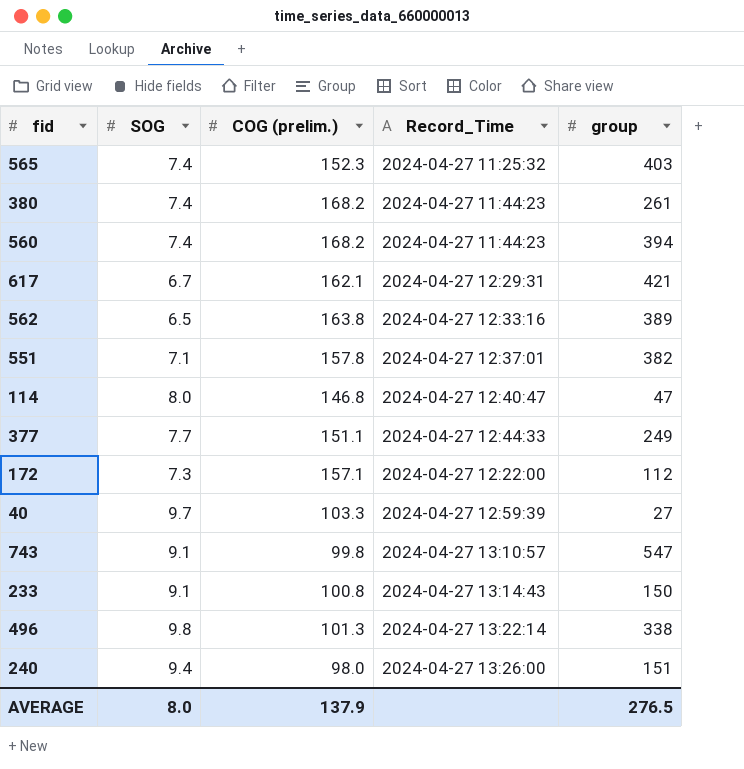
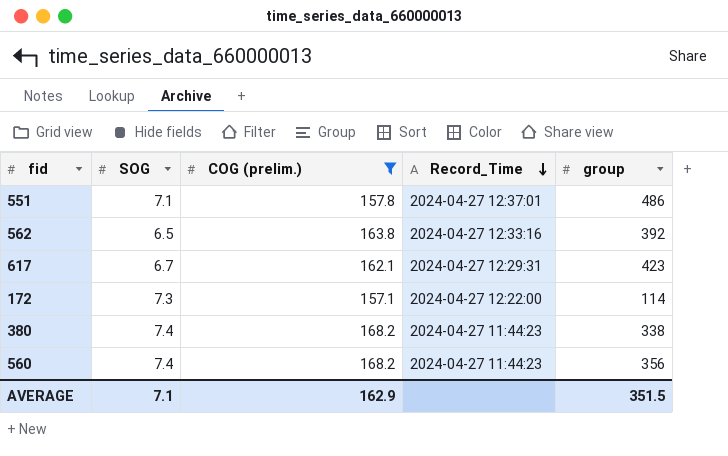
filter: none -> COG (prelim.) >= 157.1
row order: none -> Record_Time descending
551 | group: 382 -> 486
562 | group: 389 -> 392
617 | group: 421 -> 423
172 | group: 112 -> 114
380 | group: 261 -> 338
560 | group: 394 -> 356
AVERAGE | SOG: 8.0 -> 7.1
AVERAGE | COG (prelim.): 137.9 -> 162.9
AVERAGE | group: 276.5 -> 351.5

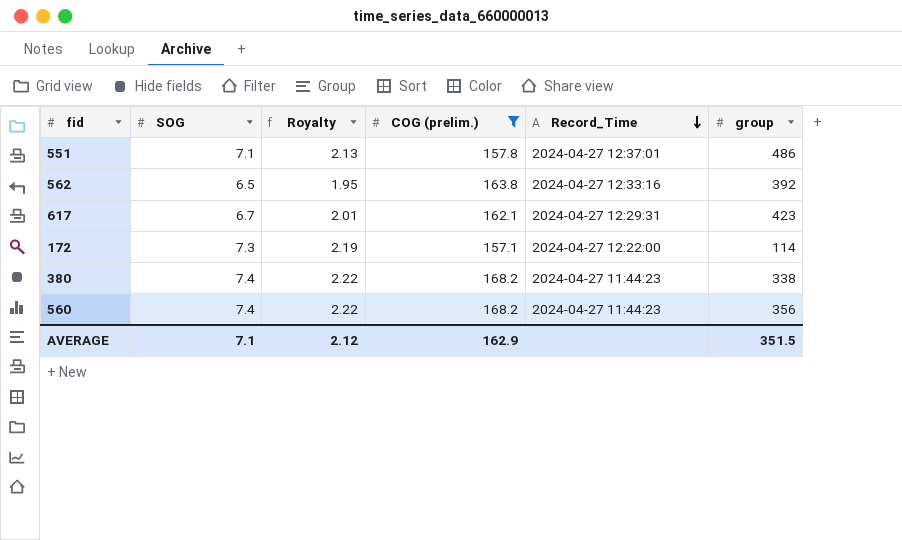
column Royalty | formula: none -> [SOG] * 0.3

